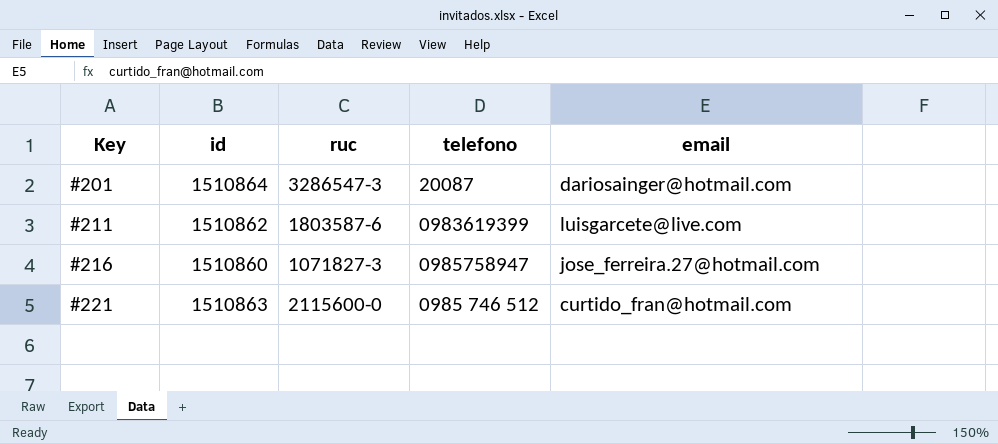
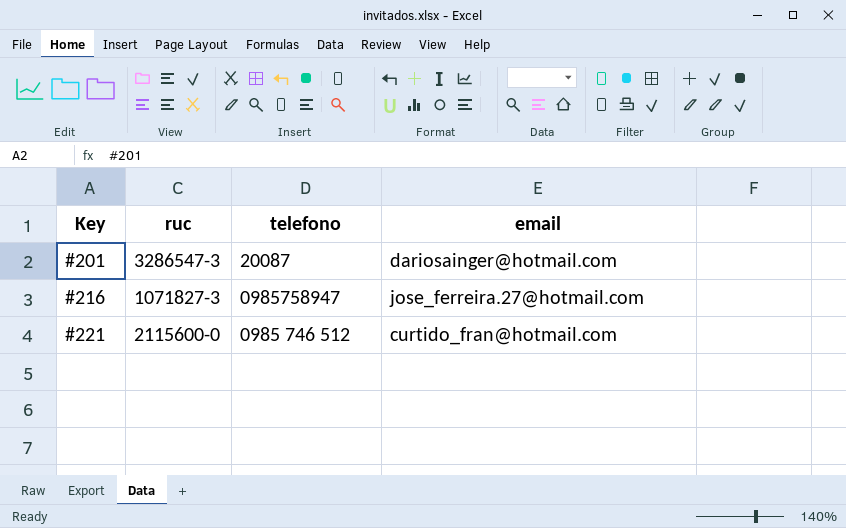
column id | position: 2 -> none
row #211: 1510862 | 1803587-6 | 0983619399 | luisgarcete@live.com -> none

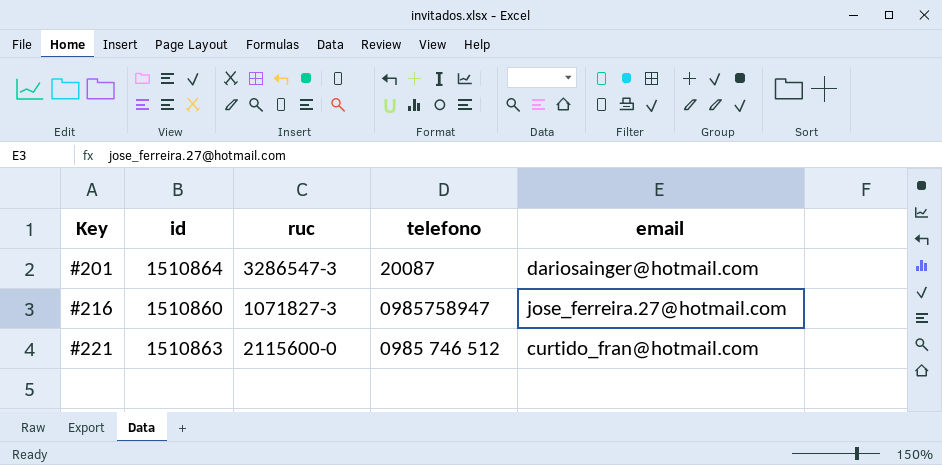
column id | position: none -> 2

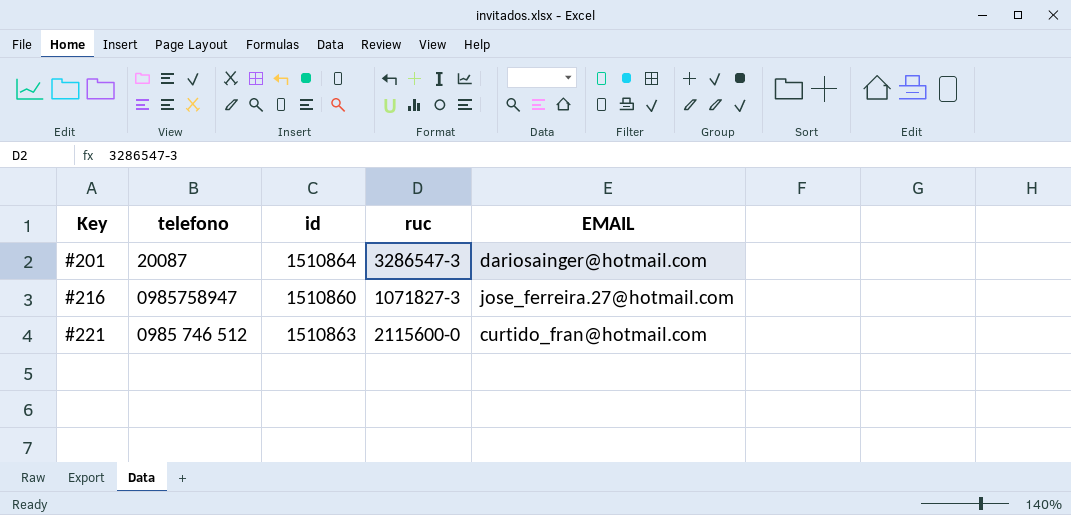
column telefono | position: 4 -> 2
column name: email -> EMAIL

